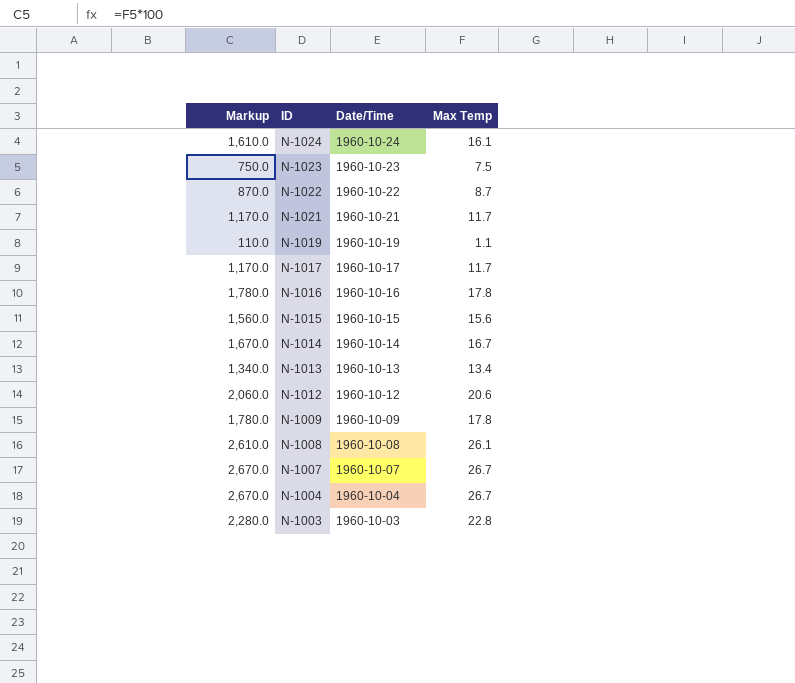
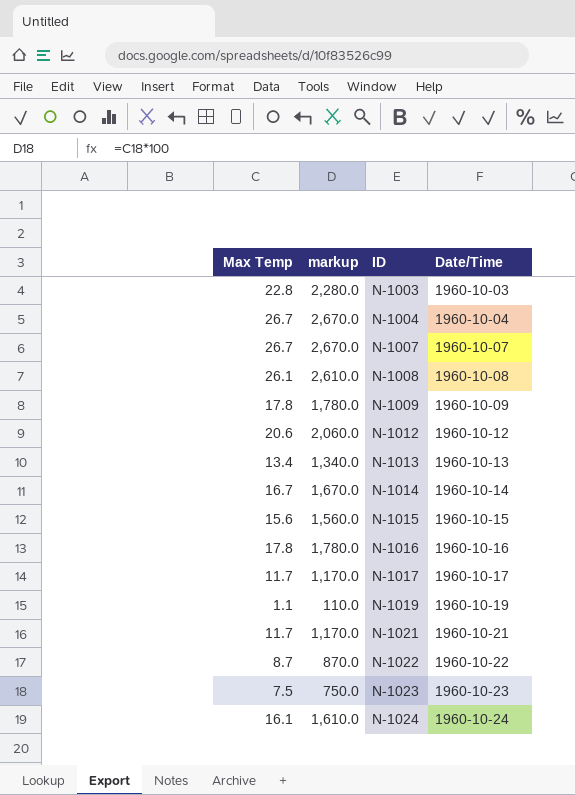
row order: ID descending -> ID ascending
column Max Temp | position: 4 -> 1
column name: Markup -> markup

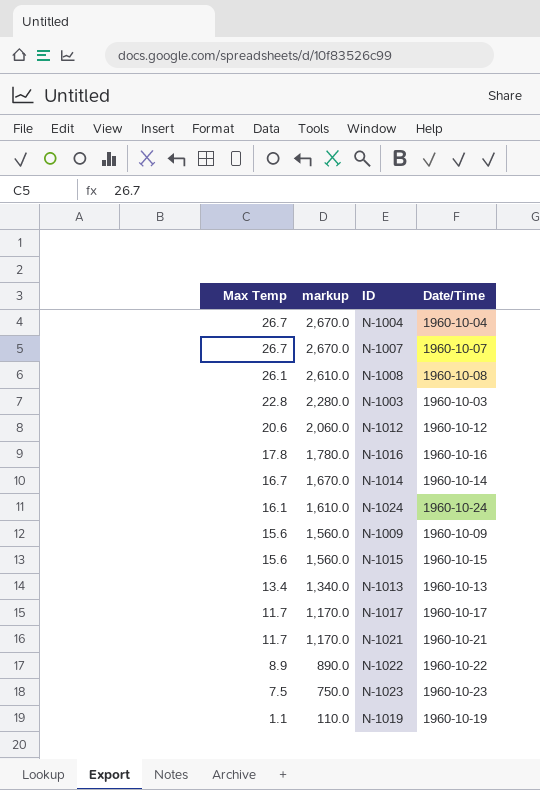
row order: ID ascending -> Max Temp descending
N-1009 | Max Temp: 17.8 -> 15.6
N-1009 | markup: 1,780.0 -> 1,560.0
N-1022 | Max Temp: 8.7 -> 8.9
N-1022 | markup: 870.0 -> 890.0

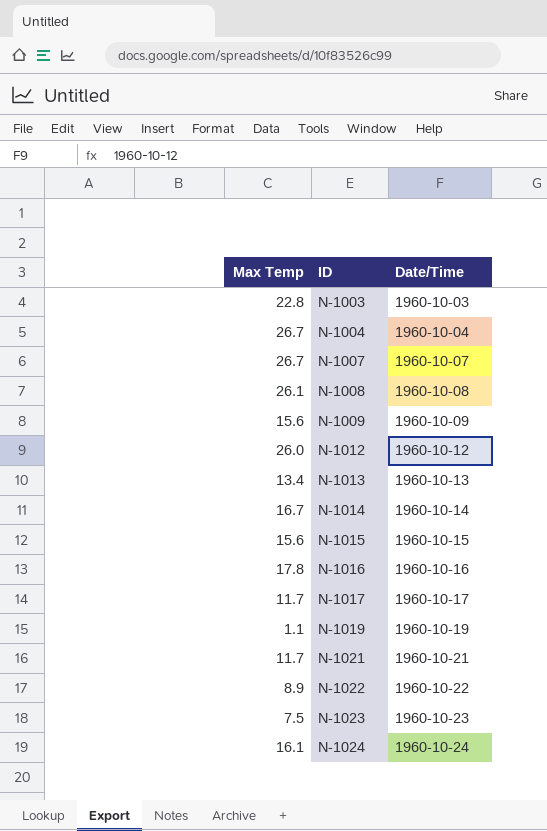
row order: Max Temp descending -> ID ascending
column markup | formula: [Max Temp] * 100 -> none
N-1012 | Max Temp: 20.6 -> 26.0

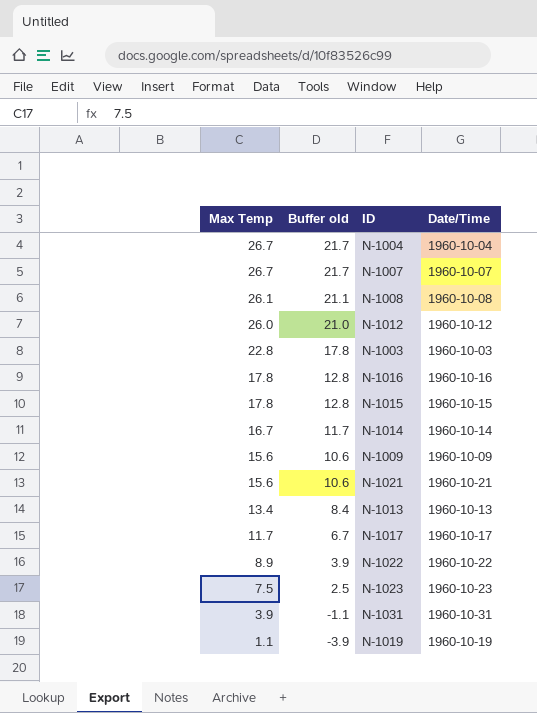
row order: ID ascending -> Max Temp descending
column Buffer old | formula: none -> [Max Temp] - 5
row N-1024: 16.1 | 1960-10-24 -> none
N-1015 | Max Temp: 15.6 -> 17.8
N-1021 | Max Temp: 11.7 -> 15.6
row N-1031: none -> 3.9 | -1.1 | 1960-10-31

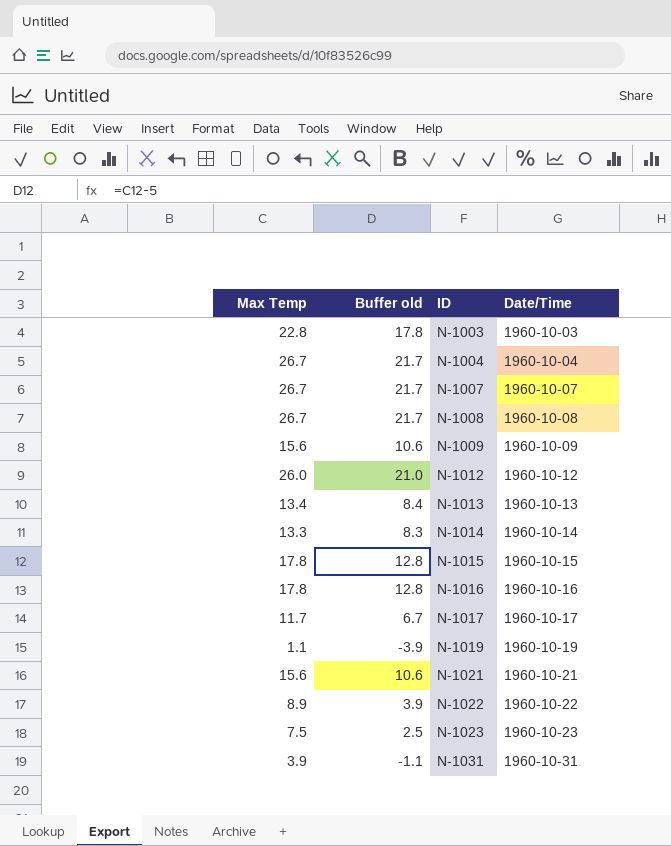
row order: Max Temp descending -> ID ascending
N-1008 | Max Temp: 26.1 -> 26.7
N-1008 | Buffer old: 21.1 -> 21.7
N-1014 | Max Temp: 16.7 -> 13.3
N-1014 | Buffer old: 11.7 -> 8.3

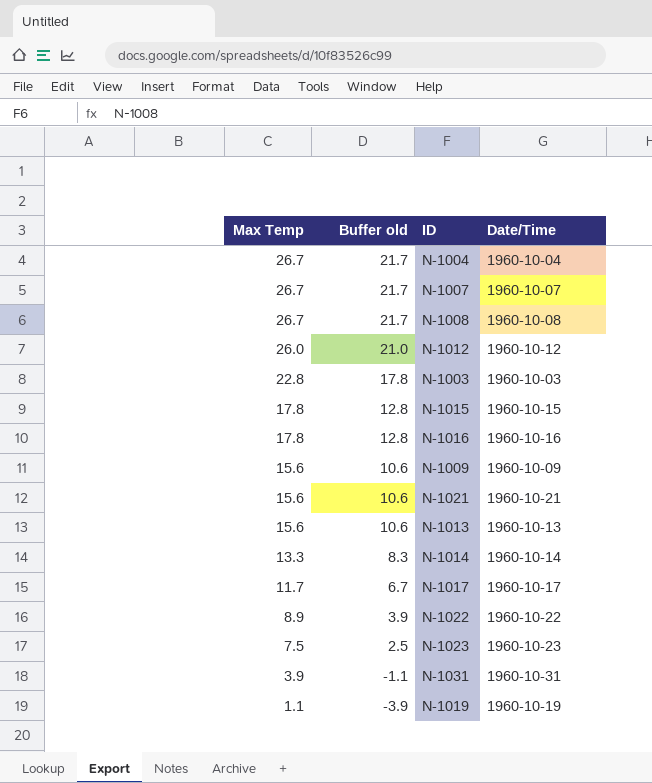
row order: ID ascending -> Max Temp descending
N-1013 | Max Temp: 13.4 -> 15.6
N-1013 | Buffer old: 8.4 -> 10.6

